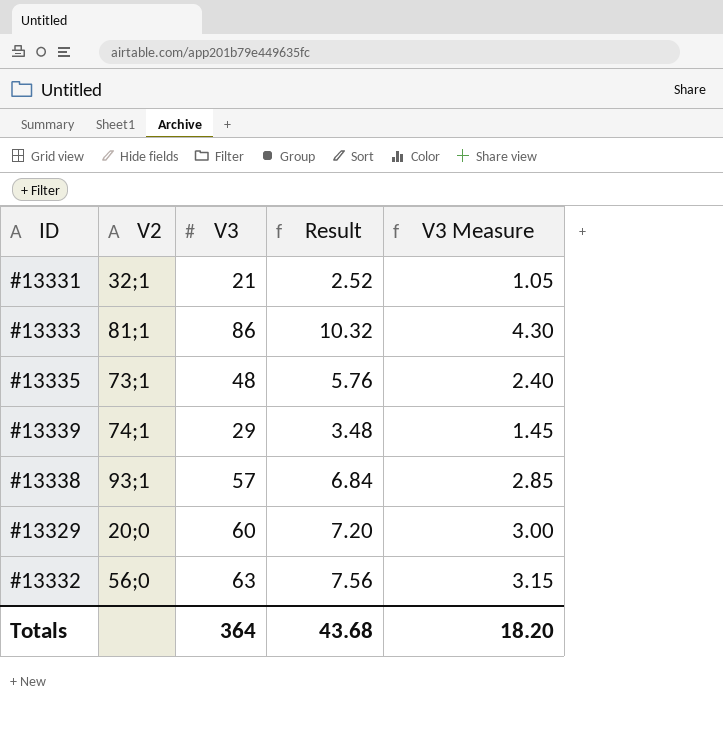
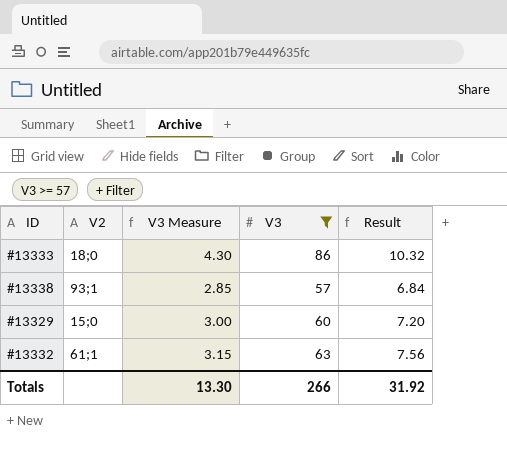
filter: none -> V3 >= 57
column V3 Measure | position: 5 -> 3
#13333 | V2: 81;1 -> 18;0
#13329 | V2: 20;0 -> 15;0
#13332 | V2: 56;0 -> 61;1
Totals | V3 Measure: 18.20 -> 13.30
Totals | V3: 364 -> 266
Totals | Result: 43.68 -> 31.92

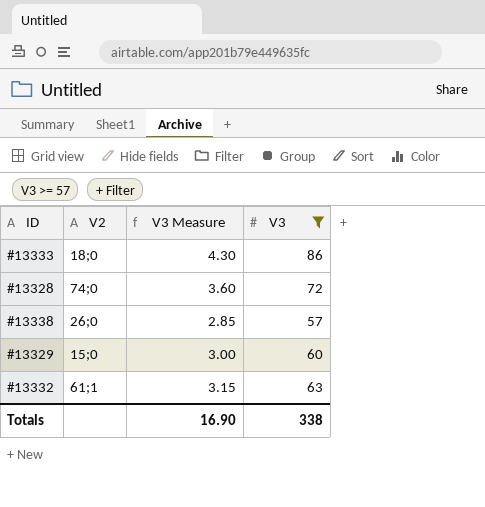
column Result | formula: [V3] * 0.12 -> none
row #13328: none -> 74;0 | 3.60 | 72
#13338 | V2: 93;1 -> 26;0
Totals | V3 Measure: 13.30 -> 16.90
Totals | V3: 266 -> 338

